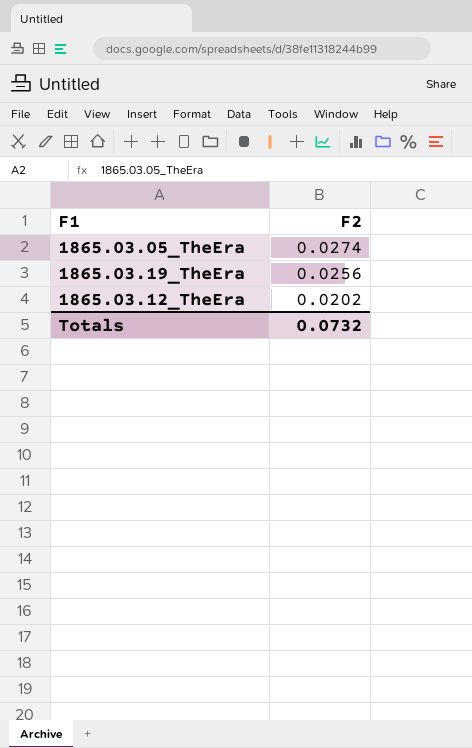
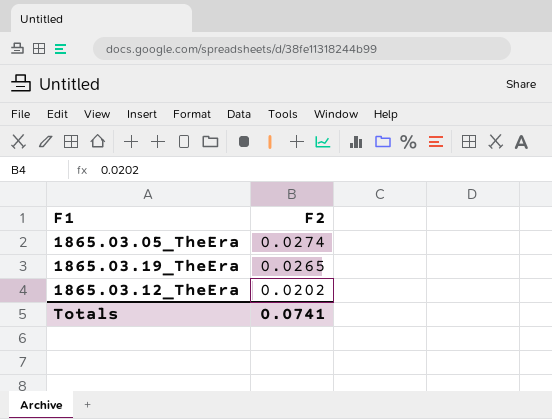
1865.03.19_TheEra | F2: 0.0256 -> 0.0265
Totals | F2: 0.0732 -> 0.0741

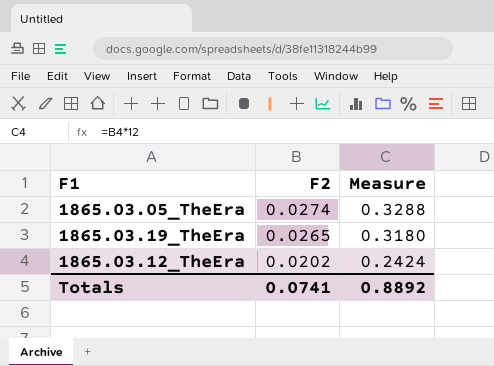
column Measure | formula: none -> [F2] * 12

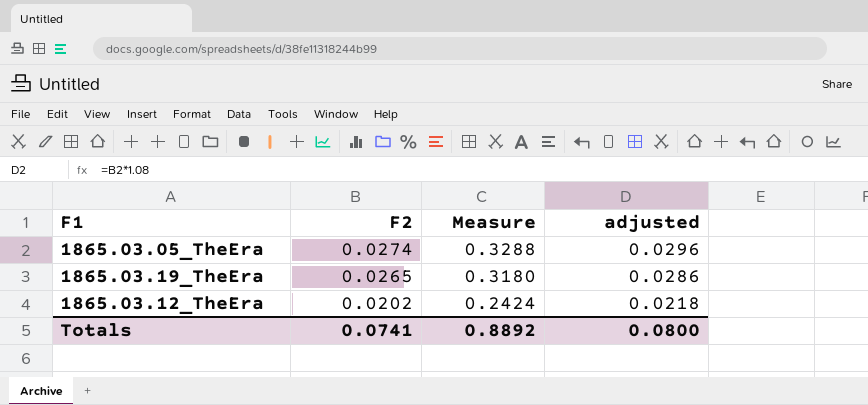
column adjusted | formula: none -> [F2] * 1.08

